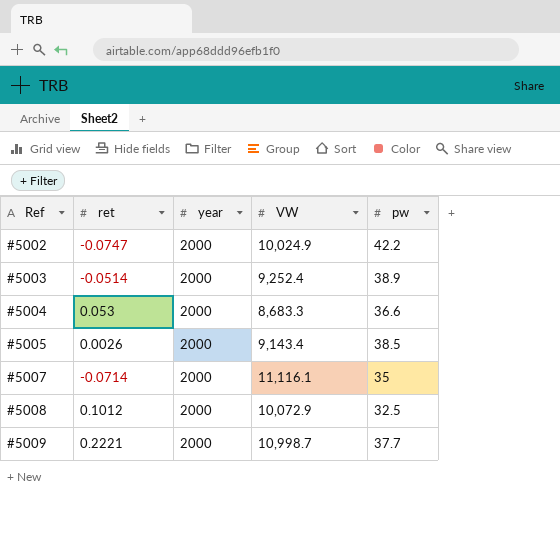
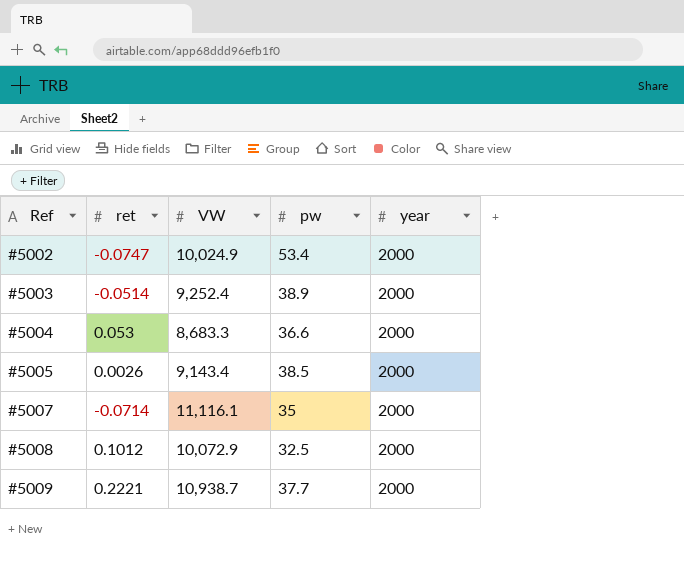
column year | position: 3 -> 5
#5002 | pw: 42.2 -> 53.4
#5009 | VW: 10,998.7 -> 10,938.7

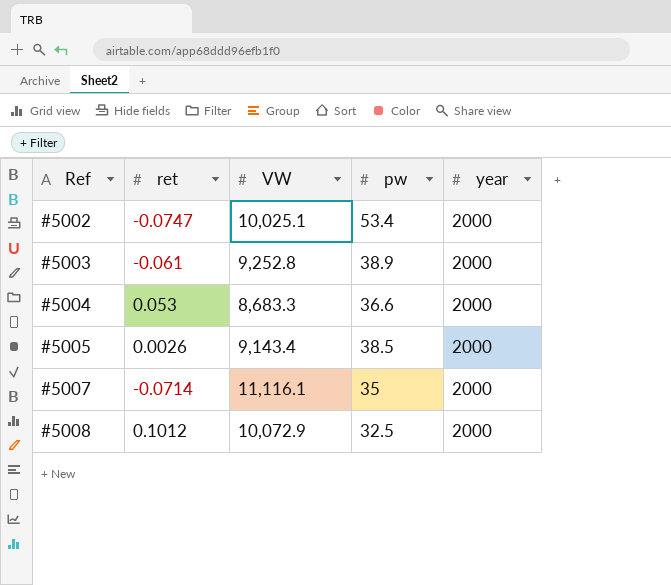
row #5009: 0.2221 | 10,938.7 | 37.7 | 2000 -> none
#5002 | VW: 10,024.9 -> 10,025.1
#5003 | ret: -0.0514 -> -0.061
#5003 | VW: 9,252.4 -> 9,252.8

